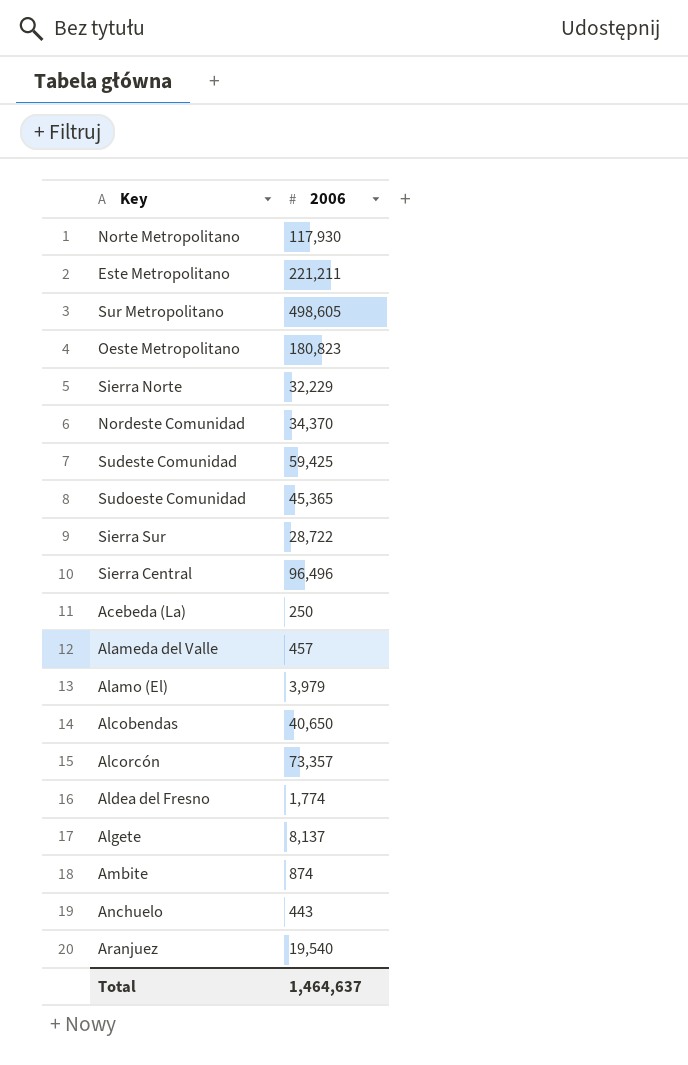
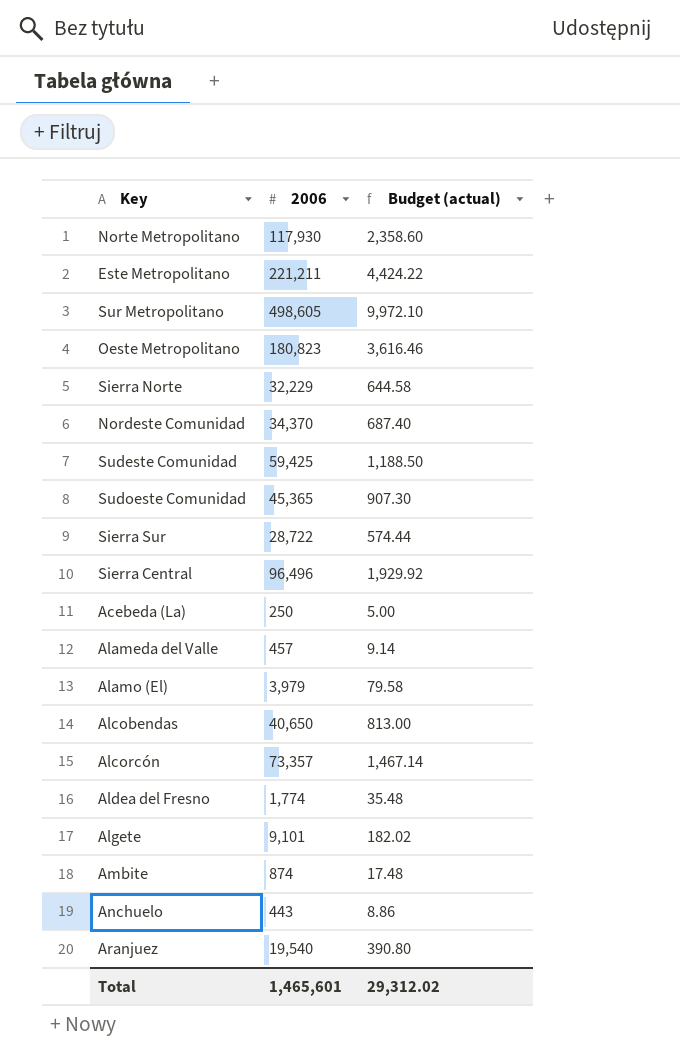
column Budget (actual) | formula: none -> [2006] * 0.02
Algete | 2006: 8,137 -> 9,101
Total | 2006: 1,464,637 -> 1,465,601

